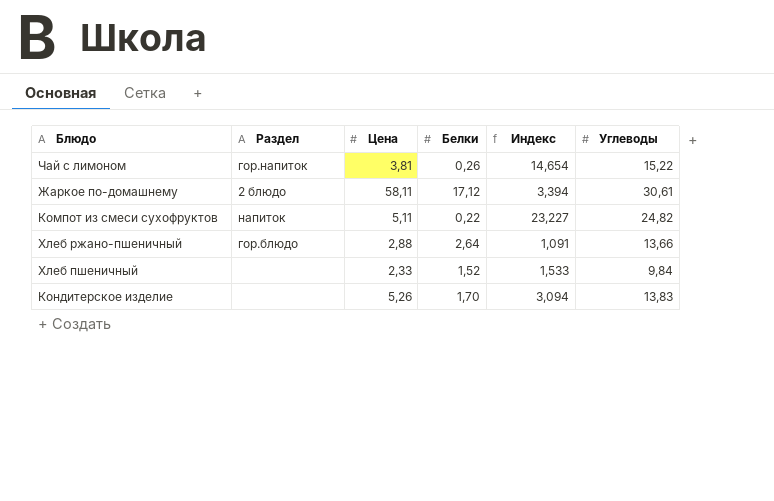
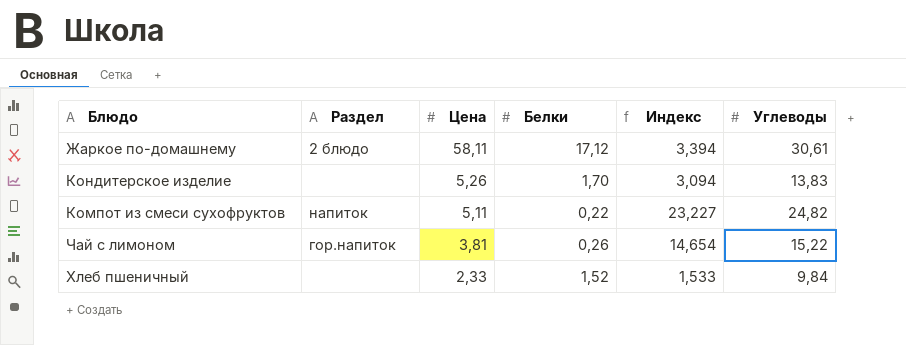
row order: none -> Цена descending
row Хлеб ржано-пшеничный: гор.блюдо | 2,88 | 2,64 | 1,091 | 13,66 -> none

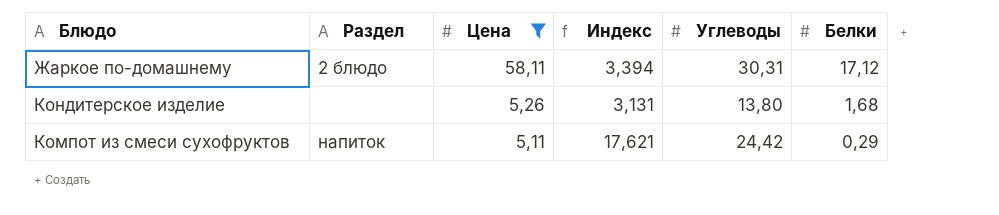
filter: none -> Цена >= 5,11
column Белки | position: 4 -> 6
Жаркое по-домашнему | Углеводы: 30,61 -> 30,31
Кондитерское изделие | Индекс: 3,094 -> 3,131
Кондитерское изделие | Углеводы: 13,83 -> 13,80
Кондитерское изделие | Белки: 1,70 -> 1,68
Компот из смеси сухофруктов | Индекс: 23,227 -> 17,621
Компот из смеси сухофруктов | Углеводы: 24,82 -> 24,42
Компот из смеси сухофруктов | Белки: 0,22 -> 0,29

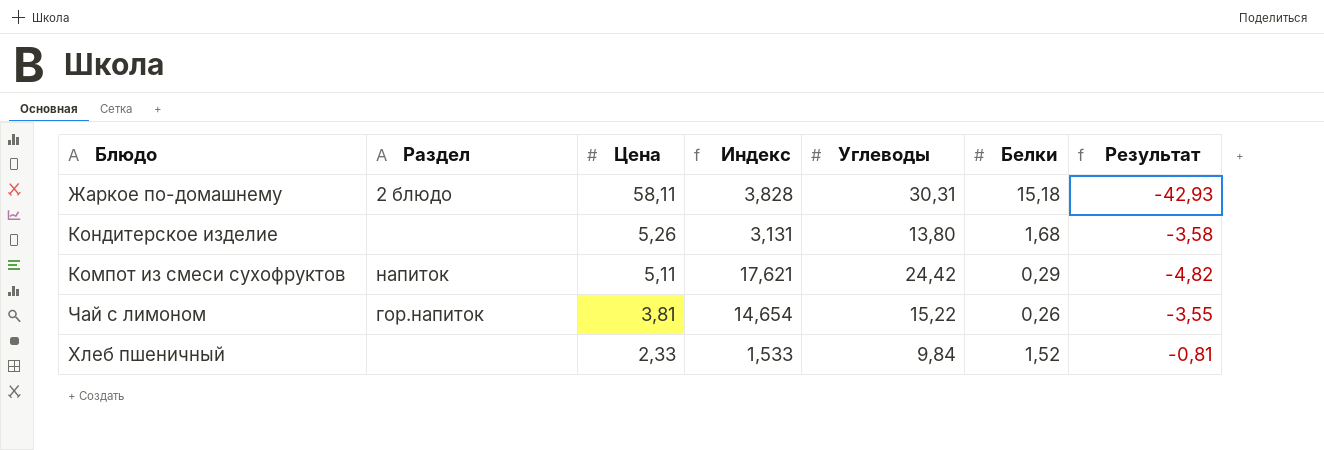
filter: Цена >= 5,11 -> none
column Результат | formula: none -> [Белки] - [Цена]
Жаркое по-домашнему | Индекс: 3,394 -> 3,828
Жаркое по-домашнему | Белки: 17,12 -> 15,18

